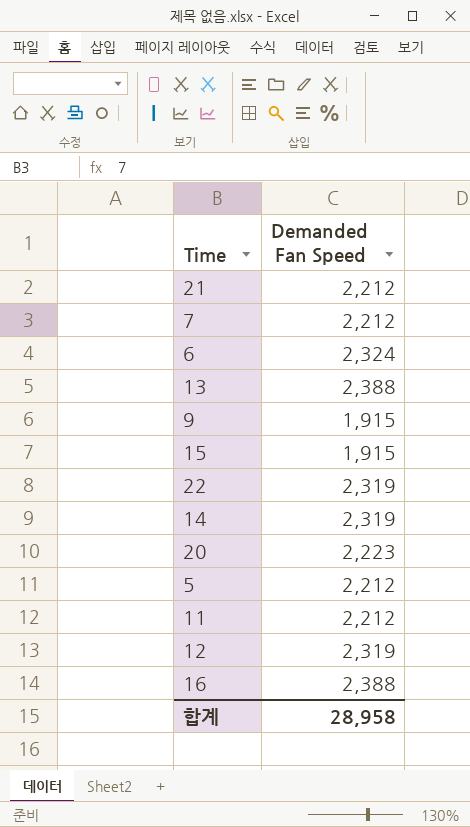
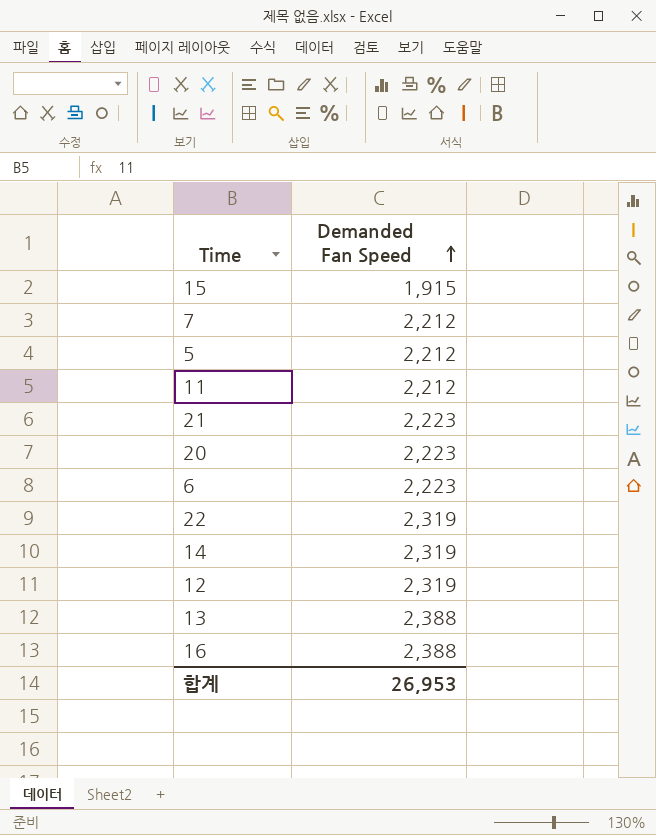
row order: none -> Demanded Fan Speed ascending
row 9: 1,915 -> none
21 | Demanded Fan Speed: 2,212 -> 2,223
6 | Demanded Fan Speed: 2,324 -> 2,223
합계 | Demanded Fan Speed: 28,958 -> 26,953

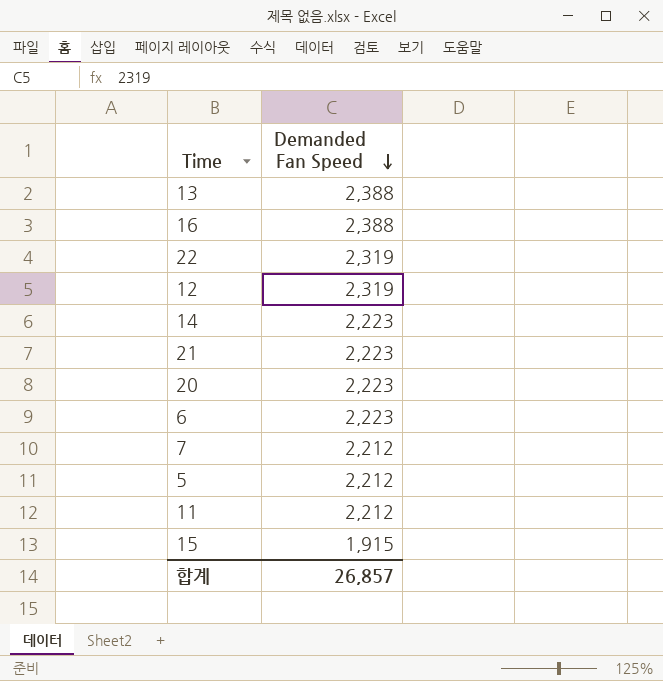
row order: Demanded Fan Speed ascending -> Demanded Fan Speed descending
14 | Demanded Fan Speed: 2,319 -> 2,223
합계 | Demanded Fan Speed: 26,953 -> 26,857

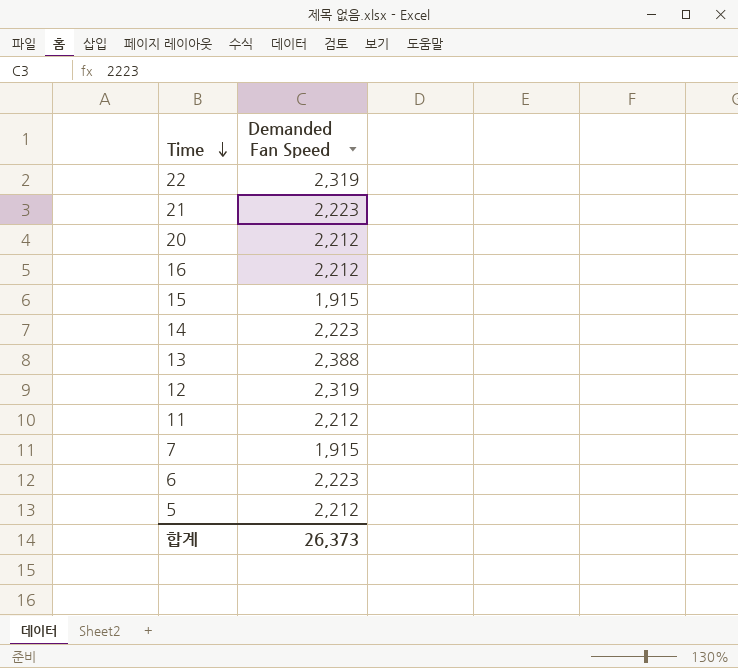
row order: Demanded Fan Speed descending -> Time descending
20 | Demanded Fan Speed: 2,223 -> 2,212
16 | Demanded Fan Speed: 2,388 -> 2,212
7 | Demanded Fan Speed: 2,212 -> 1,915
합계 | Demanded Fan Speed: 26,857 -> 26,373

